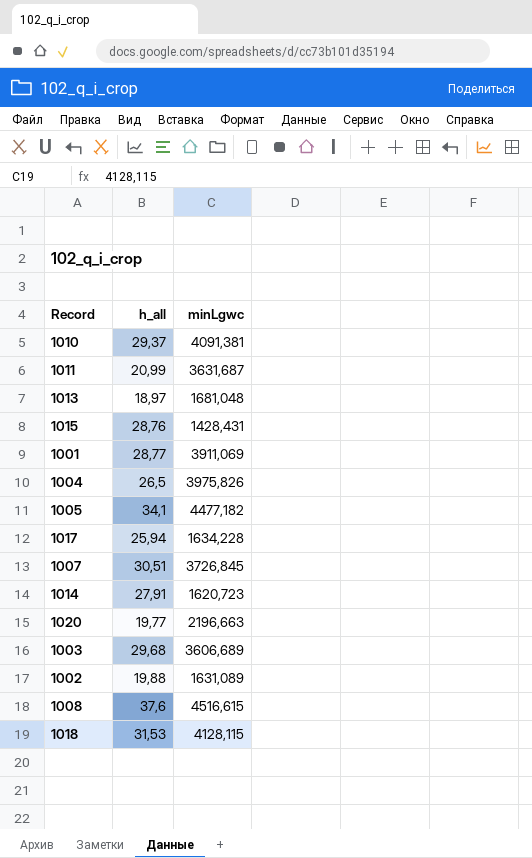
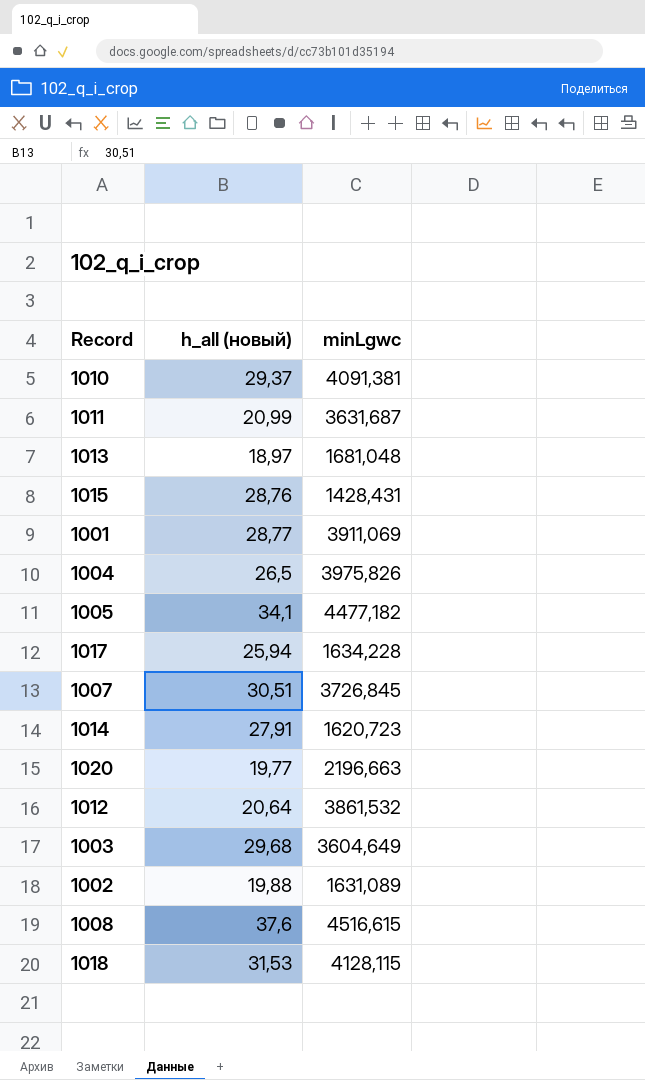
column name: h_all -> h_all (новый)
row 1012: none -> 20,64 | 3861,532
1003 | minLgwc: 3606,689 -> 3604,649

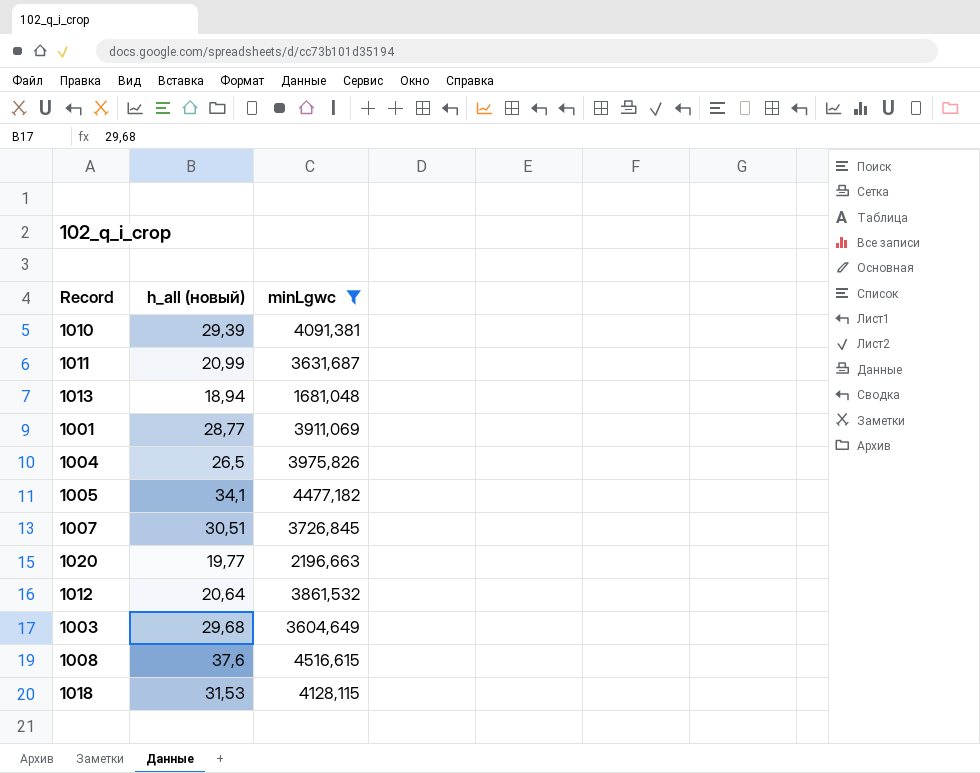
filter: none -> minLgwc >= 1681,048
1010 | h_all (новый): 29,37 -> 29,39
1013 | h_all (новый): 18,97 -> 18,94

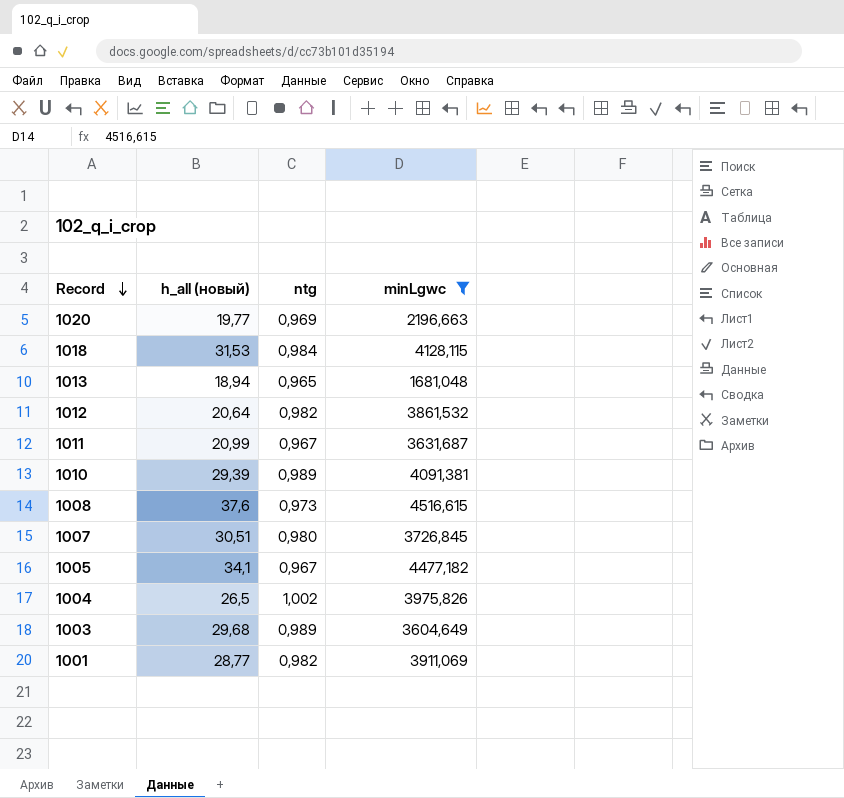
row order: none -> Record descending
column ntg | position: none -> 3

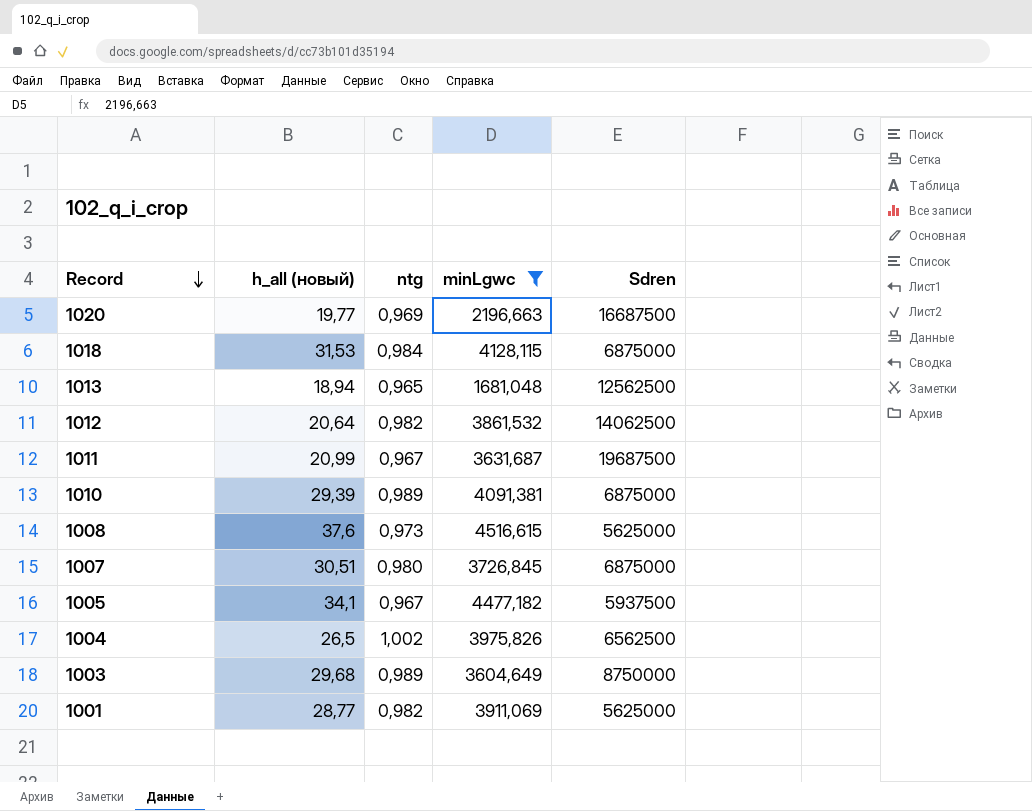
column Sdren | position: none -> 5

